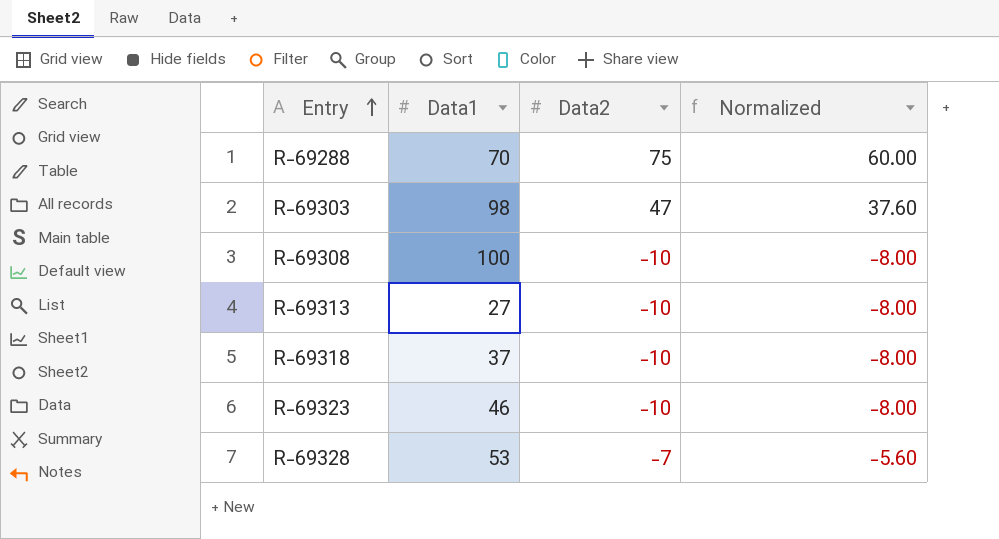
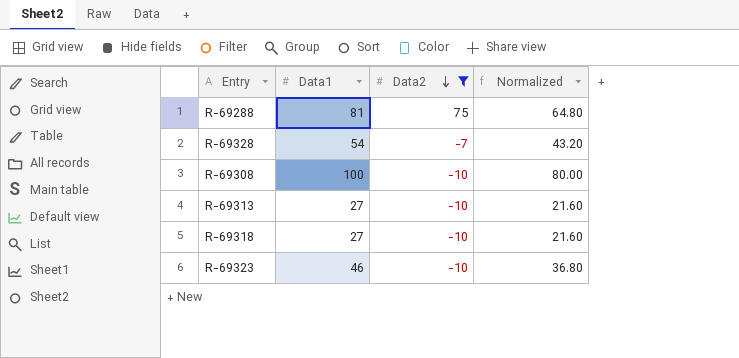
filter: none -> Data2 != 47
row order: Entry ascending -> Data2 descending
column Normalized | formula: [Data2] * 0.8 -> [Data1] * 0.8
R-69288 | Data1: 70 -> 81
R-69328 | Data1: 53 -> 54
R-69318 | Data1: 37 -> 27

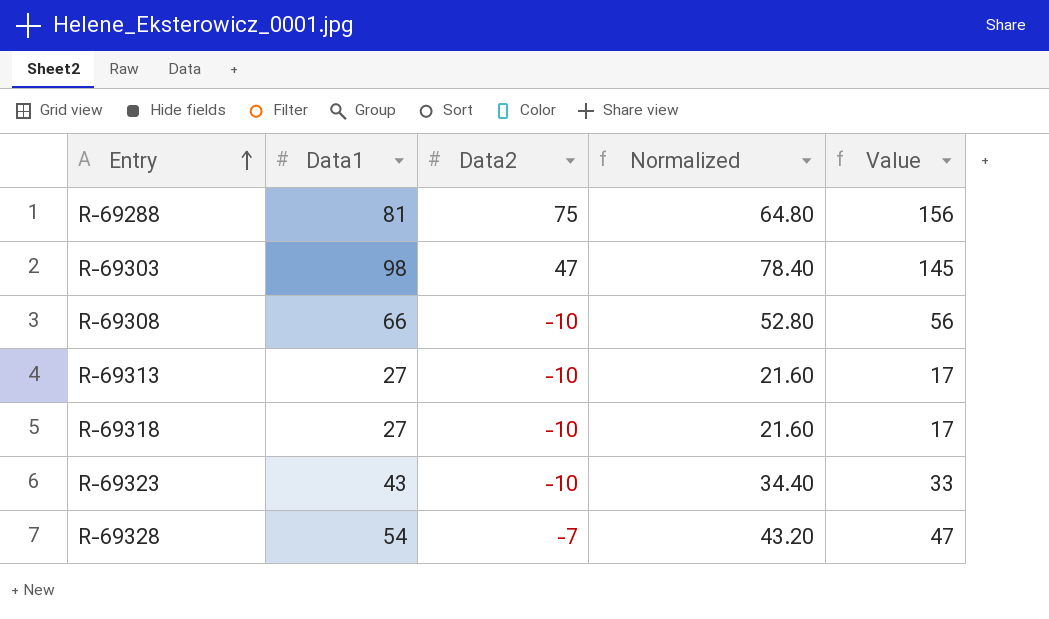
filter: Data2 != 47 -> none
row order: Data2 descending -> Entry ascending
column Value | formula: none -> [Data1] + [Data2]
R-69308 | Data1: 100 -> 66
R-69308 | Normalized: 80.00 -> 52.80
R-69323 | Data1: 46 -> 43
R-69323 | Normalized: 36.80 -> 34.40

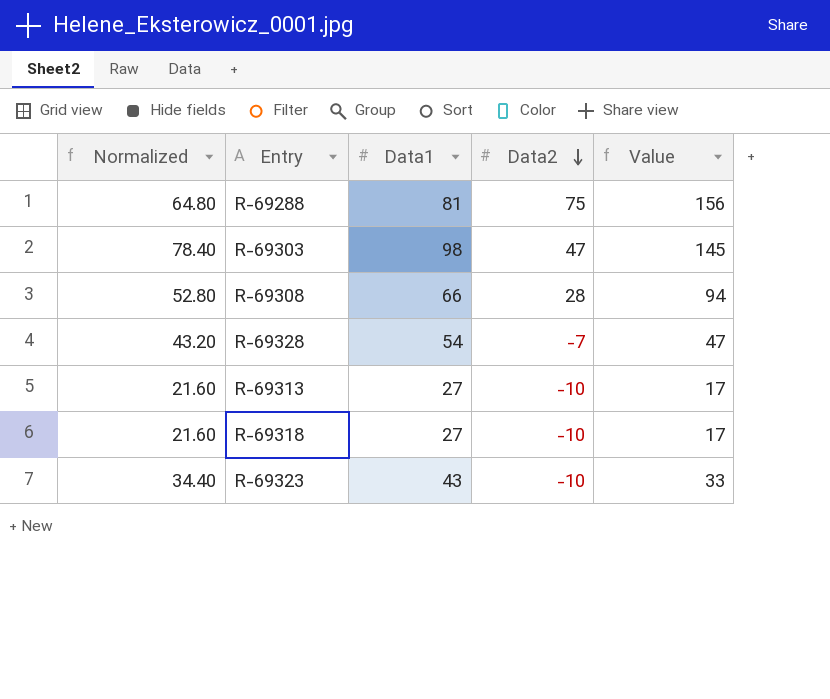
row order: Entry ascending -> Data2 descending
column Normalized | position: 4 -> 1
R-69308 | Data2: -10 -> 28
R-69308 | Value: 56 -> 94

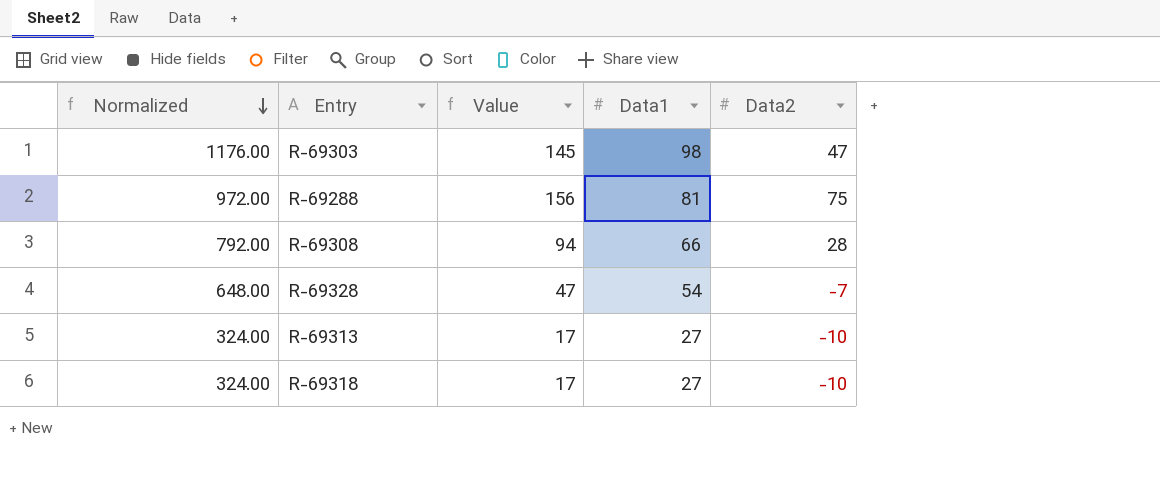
row order: Data2 descending -> Normalized descending
column Normalized | formula: [Data1] * 0.8 -> [Data1] * 12
column Value | position: 5 -> 3
row R-69323: 34.40 | 43 | -10 | 33 -> none

